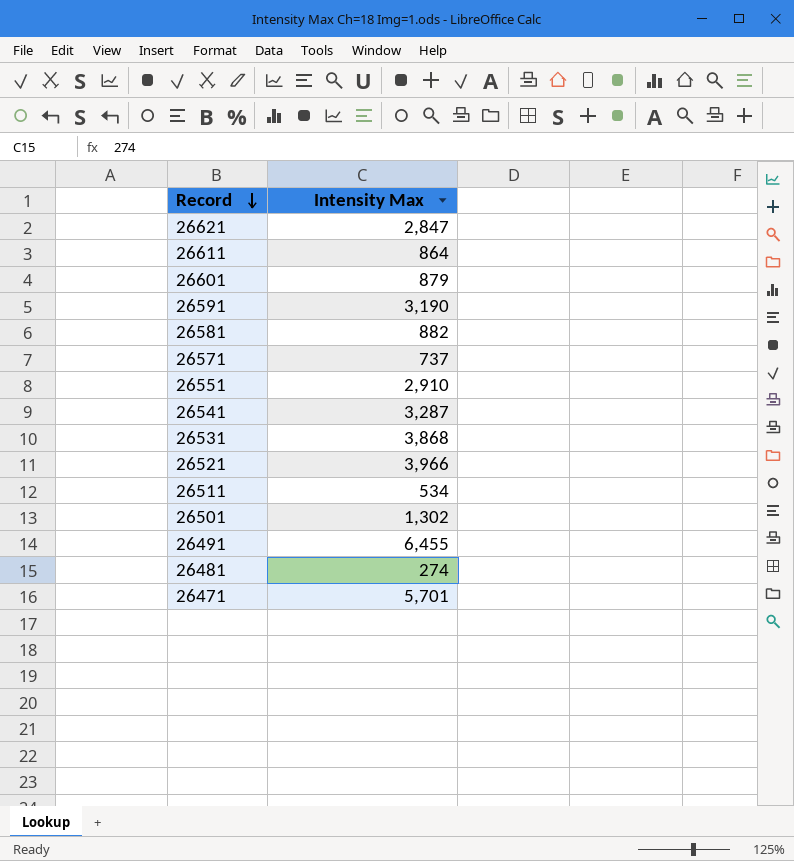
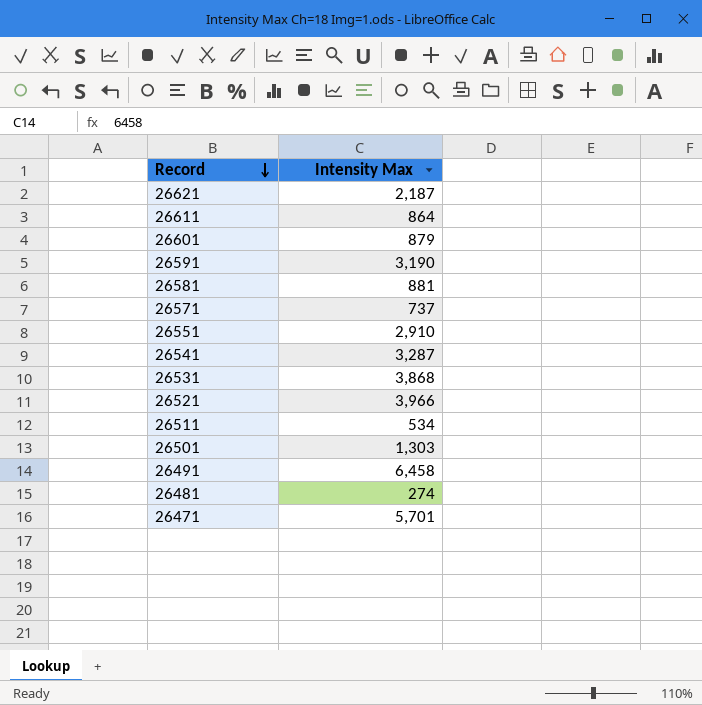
26621 | Intensity Max: 2,847 -> 2,187
26581 | Intensity Max: 882 -> 881
26501 | Intensity Max: 1,302 -> 1,303
26491 | Intensity Max: 6,455 -> 6,458

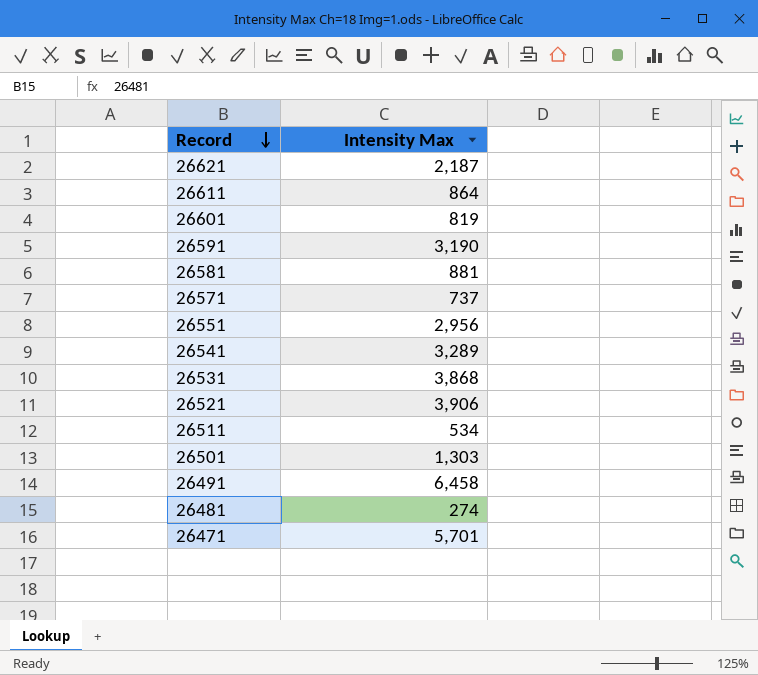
26601 | Intensity Max: 879 -> 819
26551 | Intensity Max: 2,910 -> 2,956
26541 | Intensity Max: 3,287 -> 3,289
26521 | Intensity Max: 3,966 -> 3,906

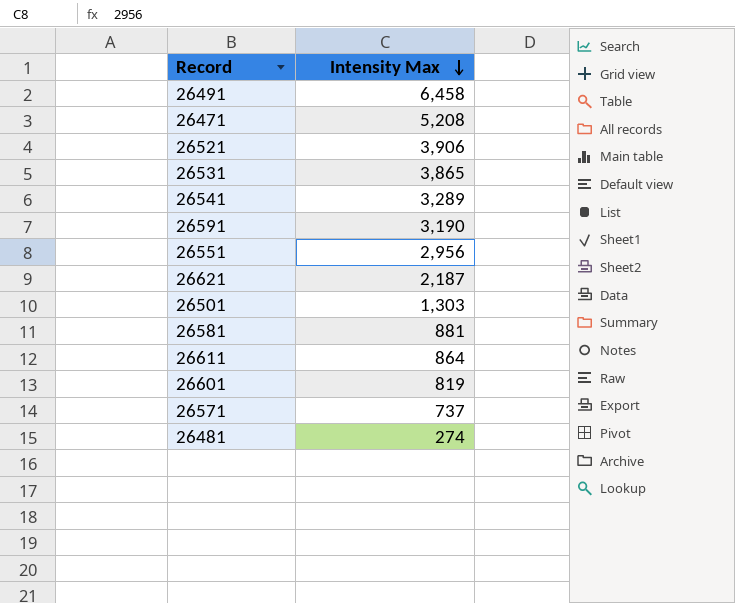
row order: Record descending -> Intensity Max descending
row 26511: 534 -> none
26471 | Intensity Max: 5,701 -> 5,208
26531 | Intensity Max: 3,868 -> 3,865

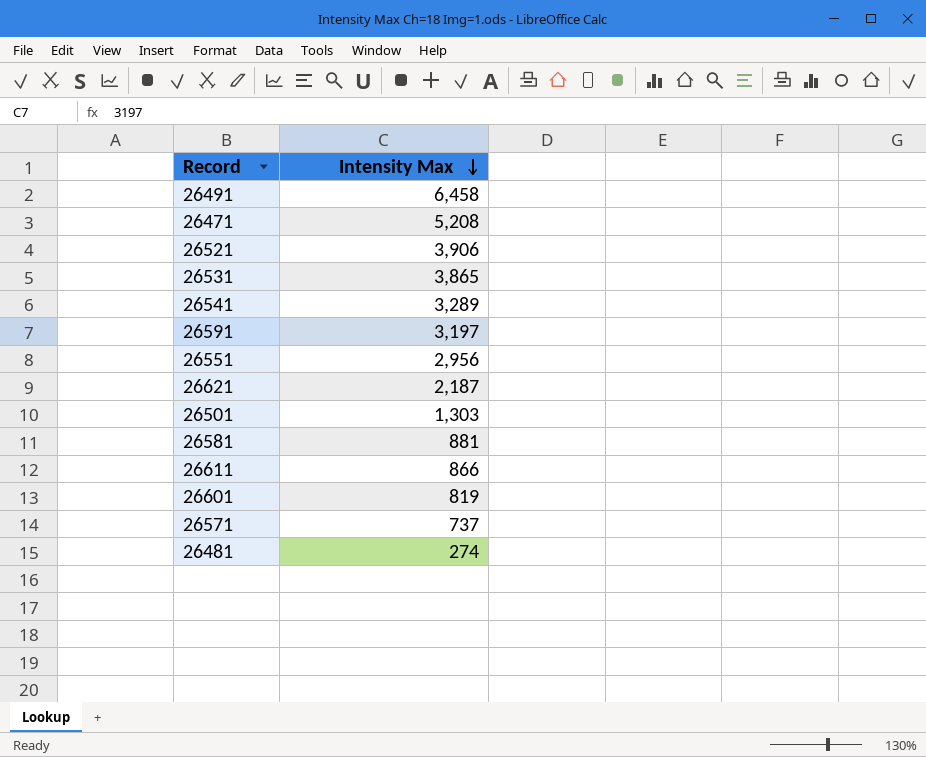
26591 | Intensity Max: 3,190 -> 3,197
26611 | Intensity Max: 864 -> 866

